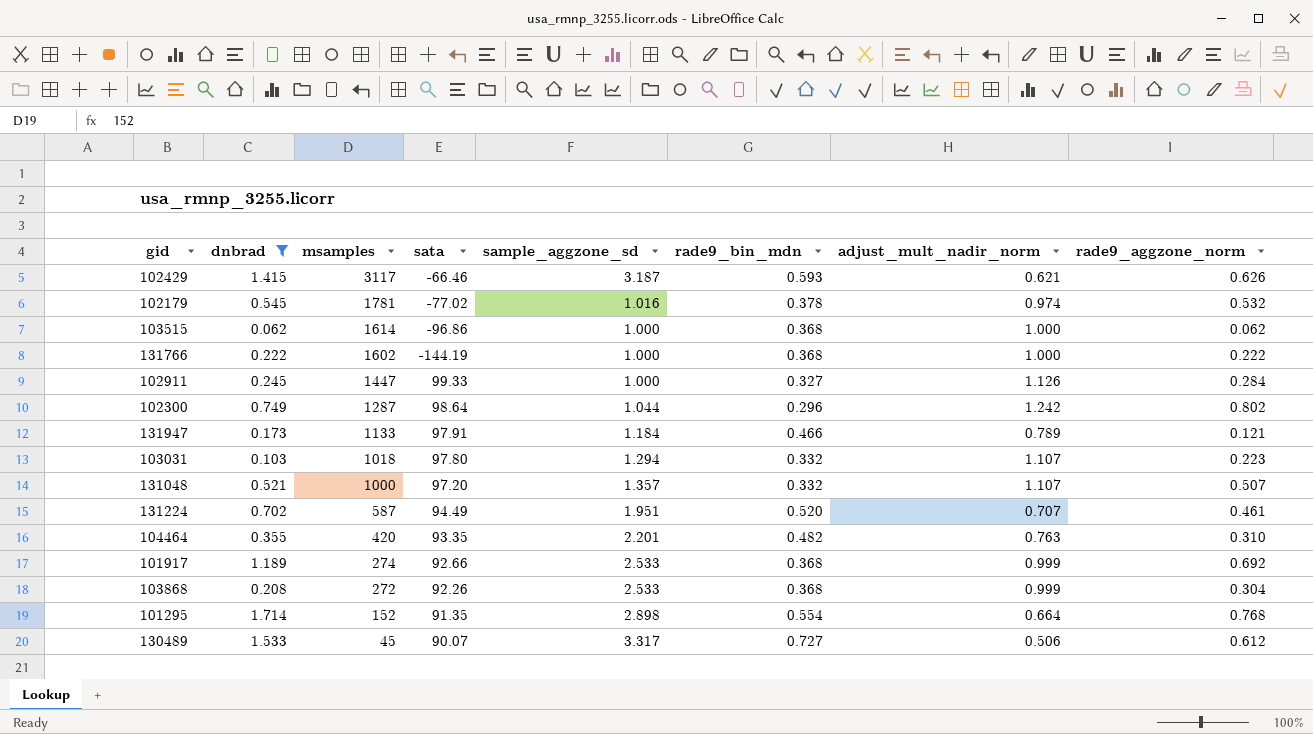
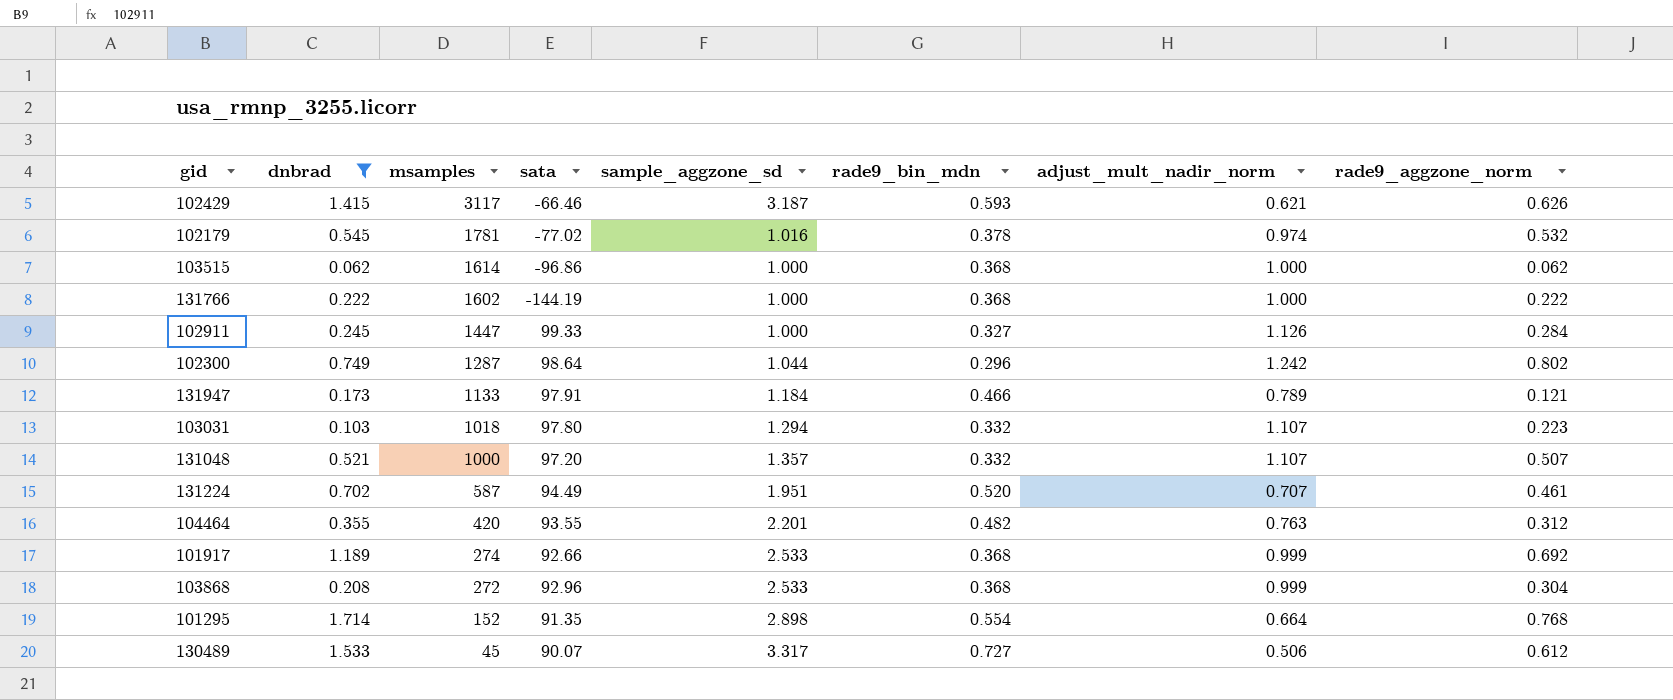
104464 | sata: 93.35 -> 93.55
104464 | rade9_aggzone_norm: 0.310 -> 0.312
103868 | sata: 92.26 -> 92.96

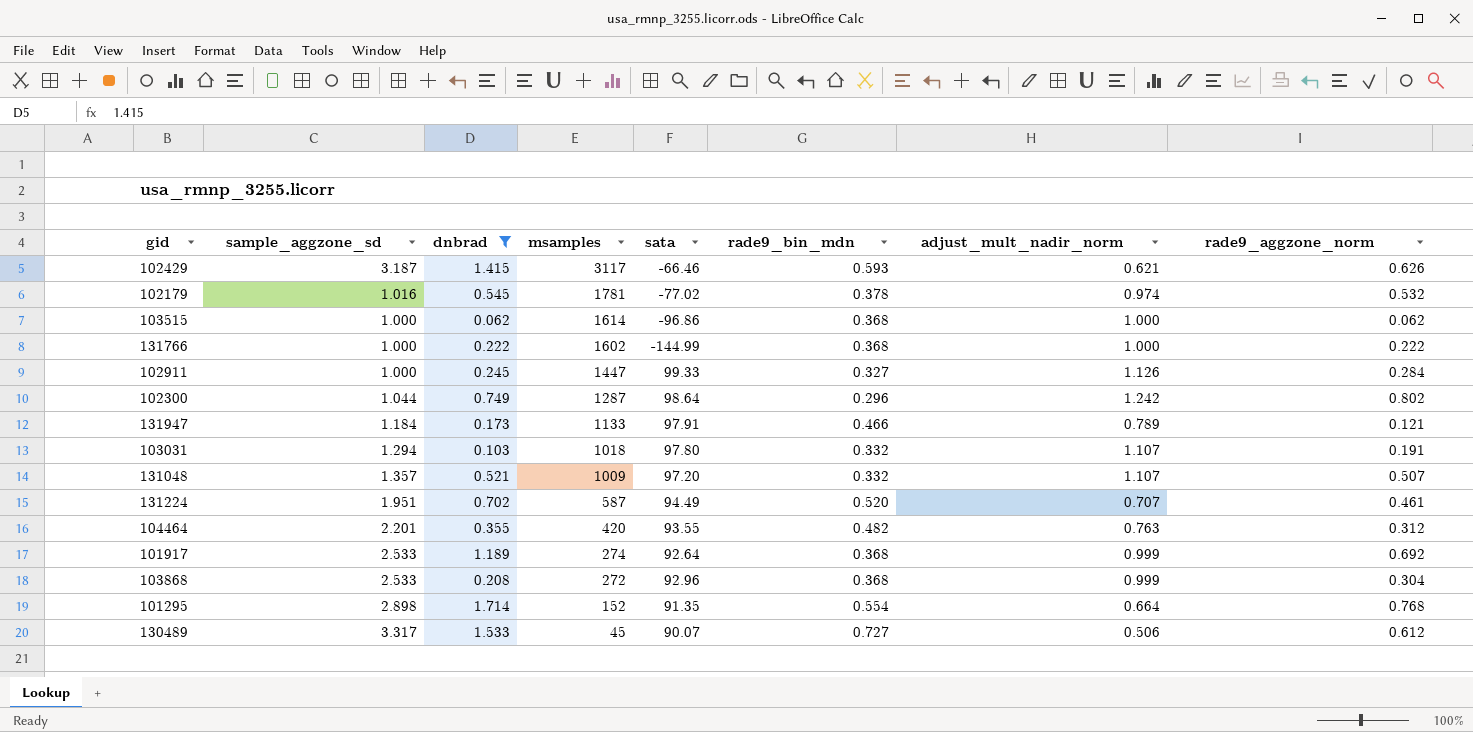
column sample_aggzone_sd | position: 5 -> 2
131766 | sata: -144.19 -> -144.99
103031 | rade9_aggzone_norm: 0.223 -> 0.191
131048 | msamples: 1000 -> 1009
101917 | sata: 92.66 -> 92.64

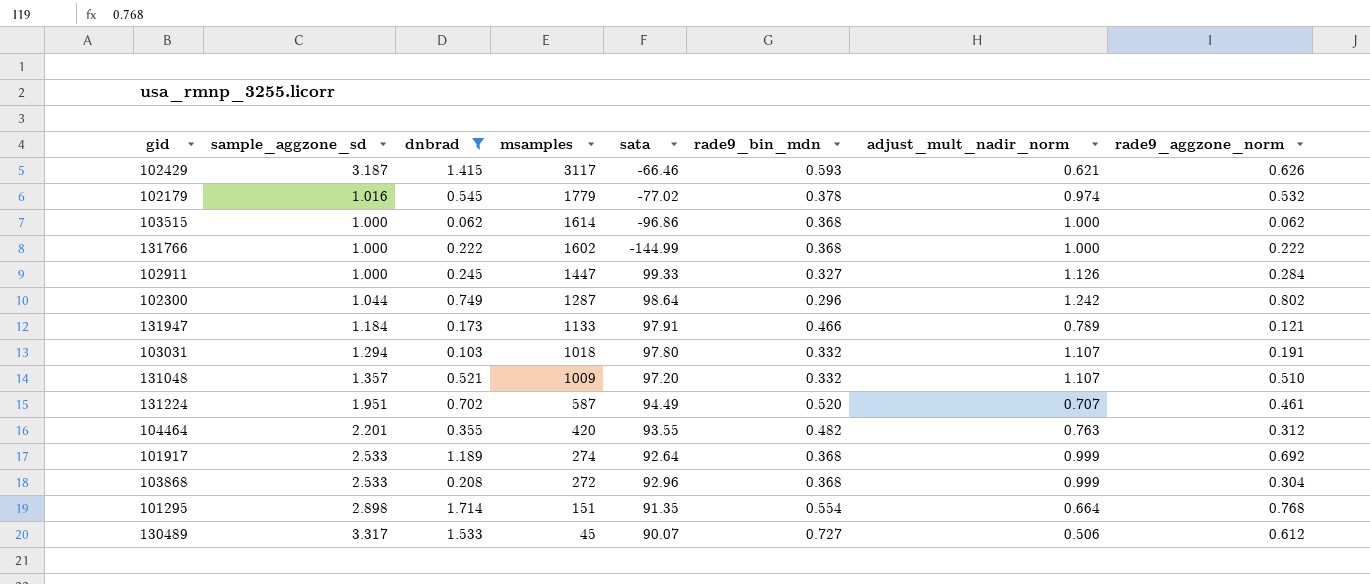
102179 | msamples: 1781 -> 1779
131048 | rade9_aggzone_norm: 0.507 -> 0.510
101295 | msamples: 152 -> 151

